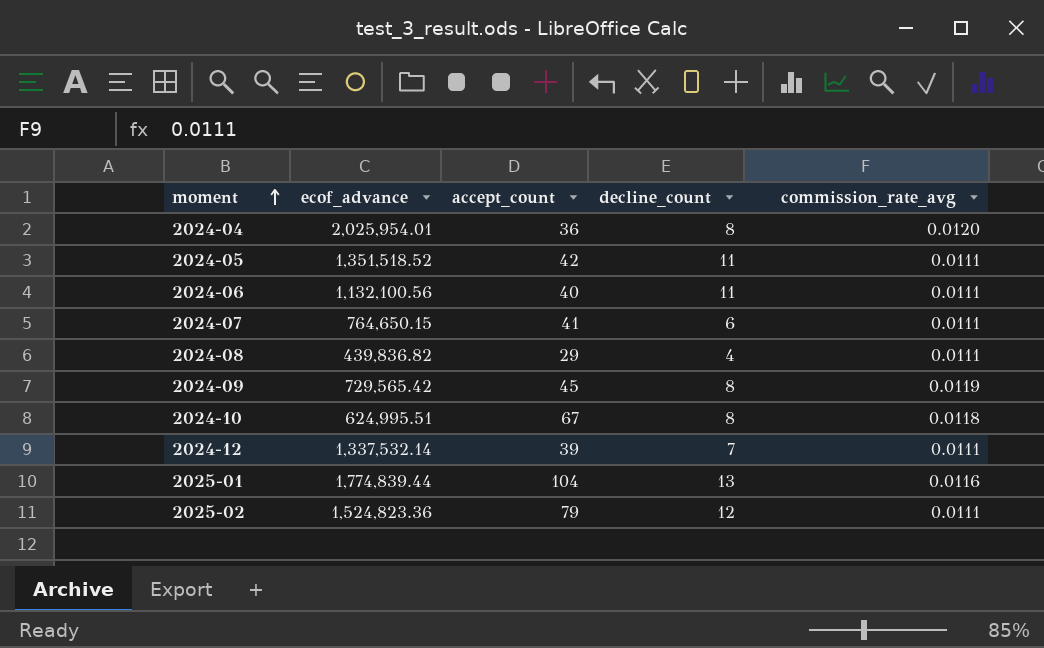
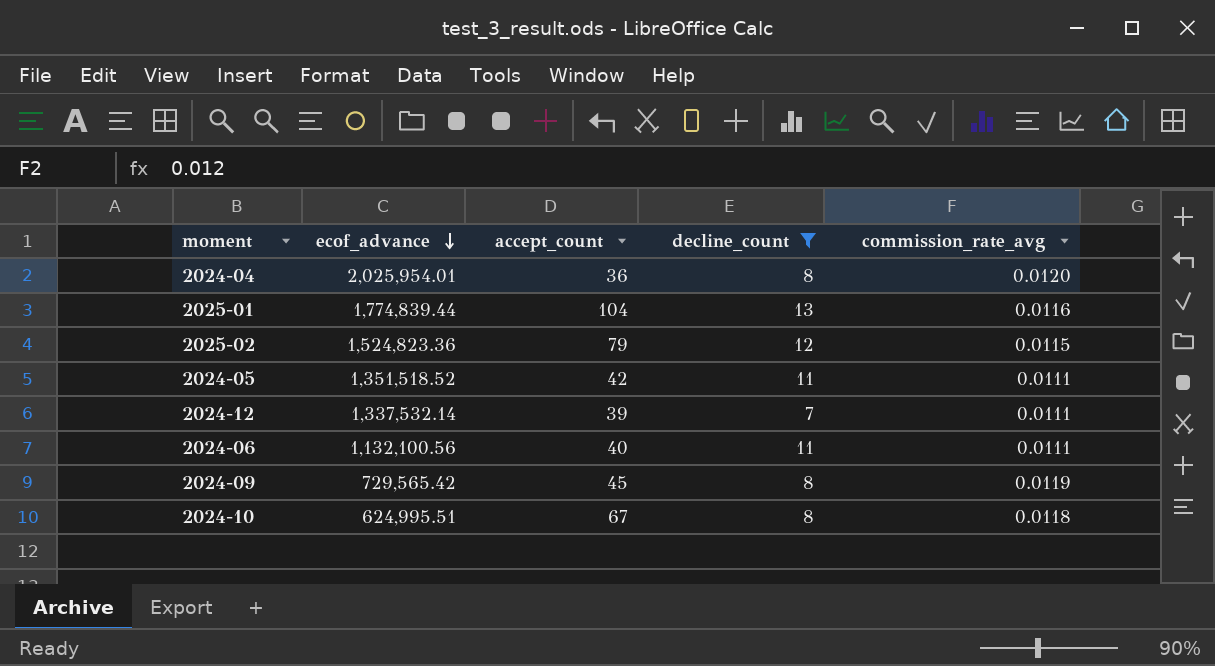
filter: none -> decline_count >= 7
row order: moment ascending -> ecof_advance descending
2025-02 | commission_rate_avg: 0.0111 -> 0.0115

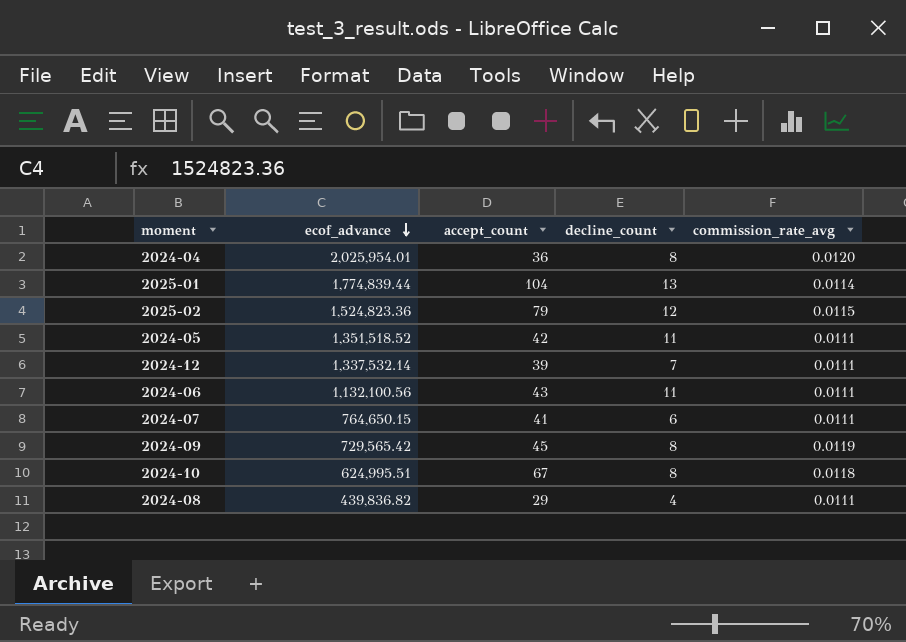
filter: decline_count >= 7 -> none
2025-01 | commission_rate_avg: 0.0116 -> 0.0114
2024-06 | accept_count: 40 -> 43

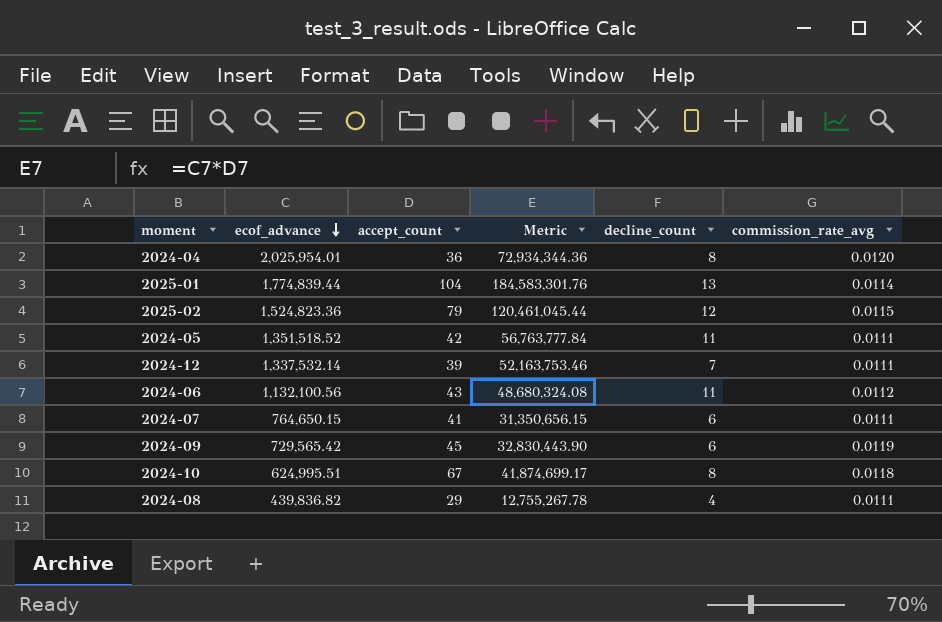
column Metric | formula: none -> [ecof_advance] * [accept_count]
2024-06 | commission_rate_avg: 0.0111 -> 0.0112
2024-09 | decline_count: 8 -> 6

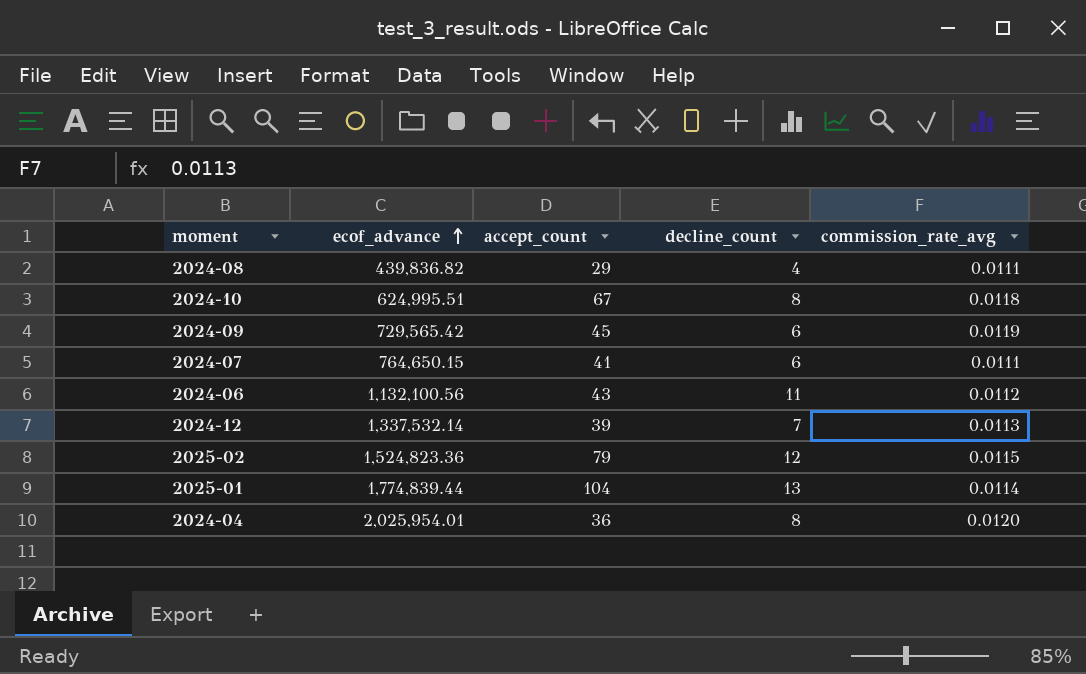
row order: ecof_advance descending -> ecof_advance ascending
column Metric | formula: [ecof_advance] * [accept_count] -> none
row 2024-05: 1,351,518.52 | 42 | 56,763,777.84 | 11 | 0.0111 -> none
2024-12 | commission_rate_avg: 0.0111 -> 0.0113

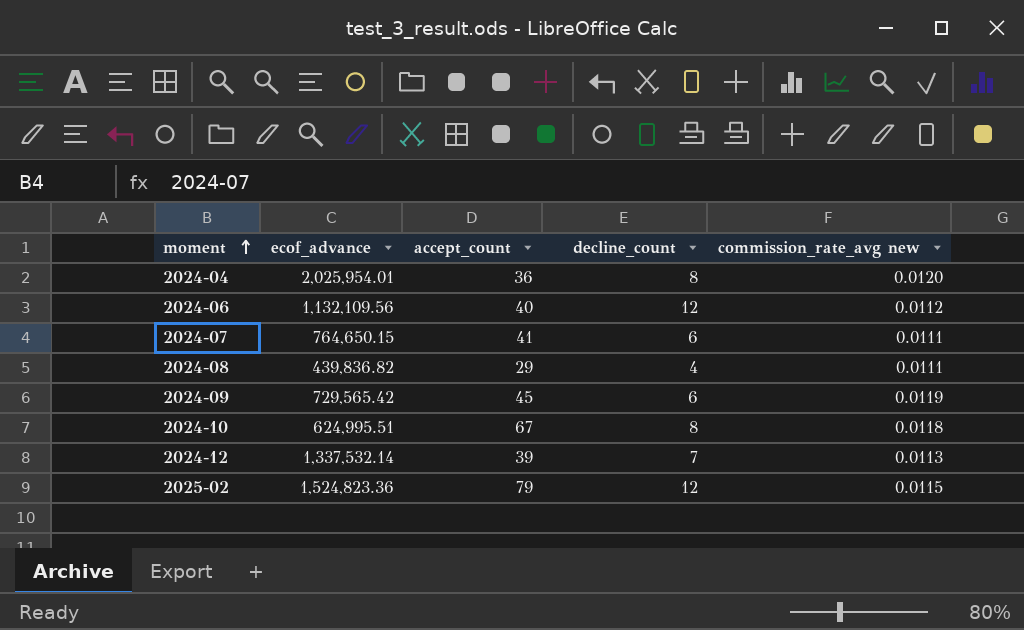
row order: ecof_advance ascending -> moment ascending
column name: commission_rate_avg -> commission_rate_avg new
row 2025-01: 1,774,839.44 | 104 | 13 | 0.0114 -> none
2024-06 | ecof_advance: 1,132,100.56 -> 1,132,109.56
2024-06 | accept_count: 43 -> 40
2024-06 | decline_count: 11 -> 12

